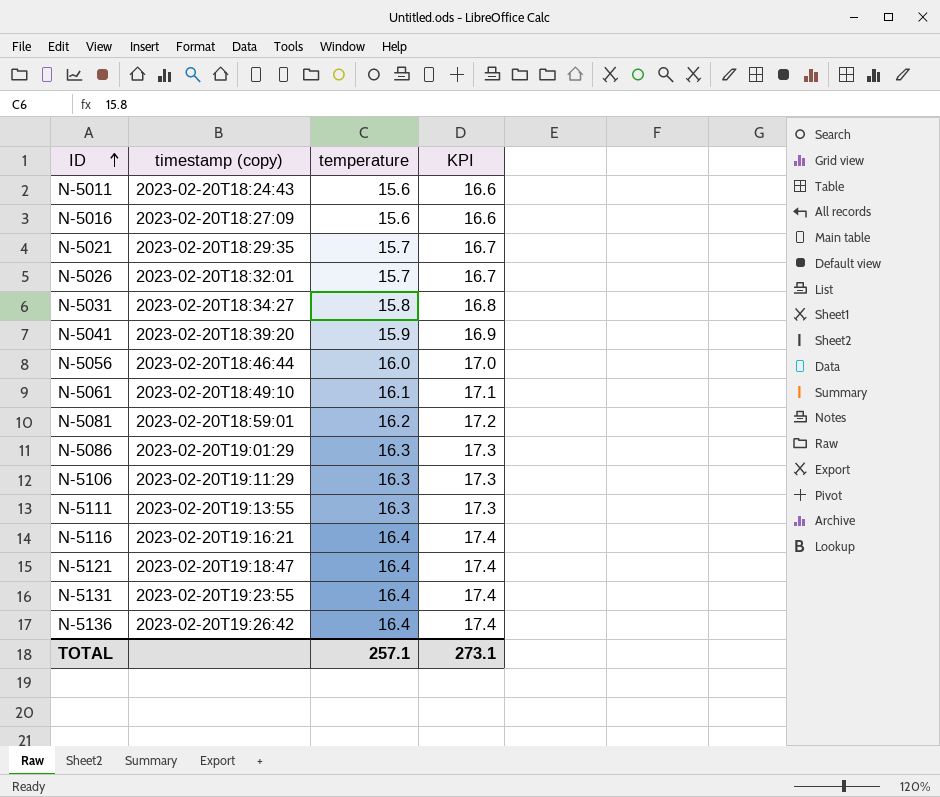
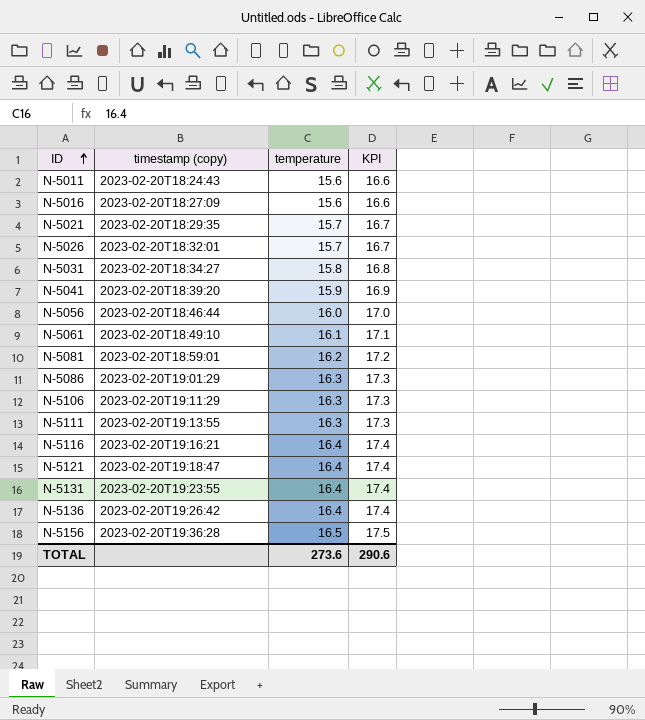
row N-5156: none -> 2023-02-20T19:36:28 | 16.5 | 17.5
TOTAL | temperature: 257.1 -> 273.6
TOTAL | KPI: 273.1 -> 290.6

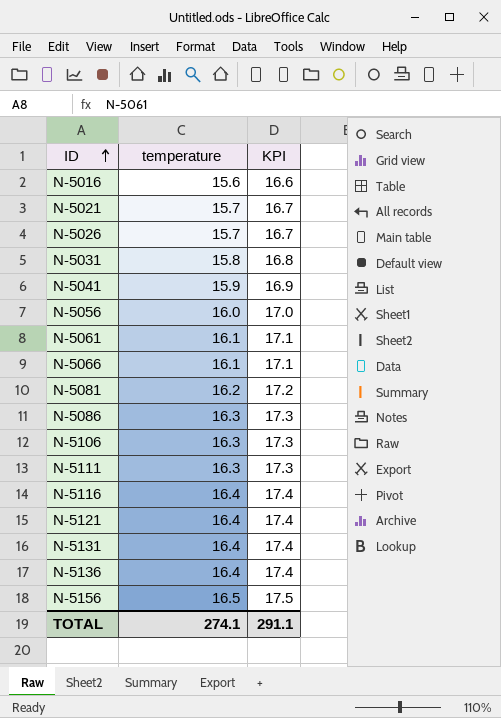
column timestamp (copy) | position: 2 -> none
row N-5011: 2023-02-20T18:24:43 | 15.6 | 16.6 -> none
row N-5066: none -> 16.1 | 17.1
TOTAL | temperature: 273.6 -> 274.1
TOTAL | KPI: 290.6 -> 291.1

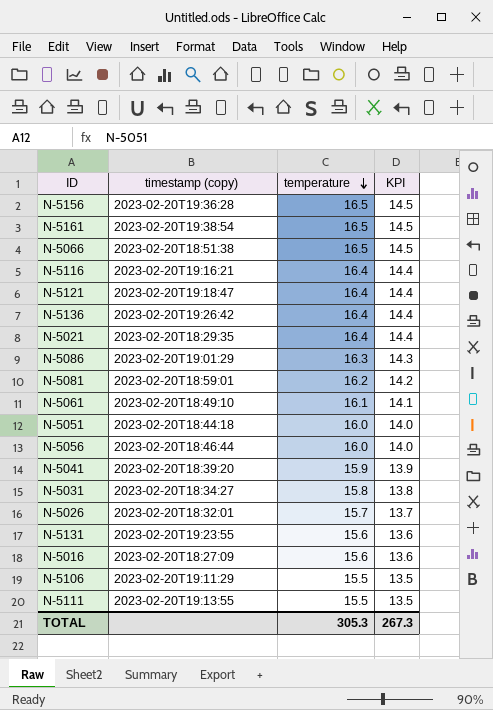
row order: ID ascending -> temperature descending
column timestamp (copy) | position: none -> 2
column KPI | formula: [temperature] + 1 -> [temperature] - 2
row N-5161: none -> 2023-02-20T19:38:54 | 16.5 | 14.5
N-5066 | temperature: 16.1 -> 16.5
N-5021 | temperature: 15.7 -> 16.4
row N-5051: none -> 2023-02-20T18:44:18 | 16.0 | 14.0
N-5131 | temperature: 16.4 -> 15.6
N-5106 | temperature: 16.3 -> 15.5
N-5111 | temperature: 16.3 -> 15.5
TOTAL | temperature: 274.1 -> 305.3
TOTAL | KPI: 291.1 -> 267.3

